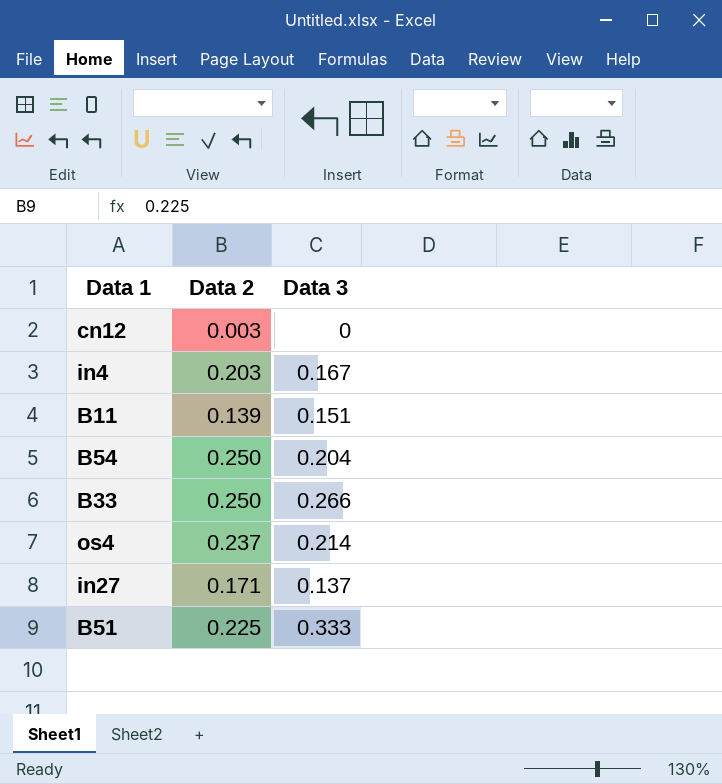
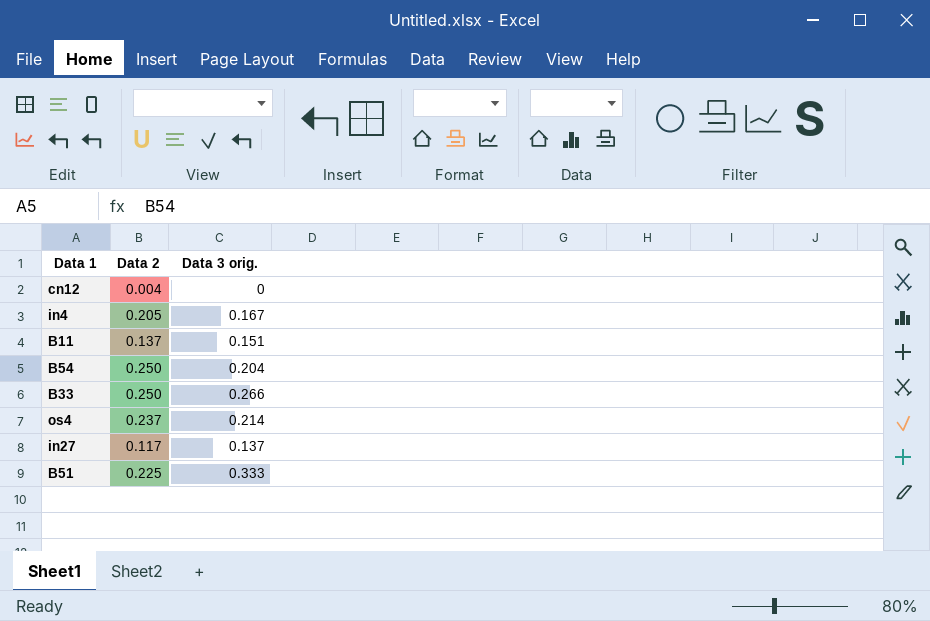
column name: Data 3 -> Data 3 orig.
cn12 | Data 2: 0.003 -> 0.004
in4 | Data 2: 0.203 -> 0.205
B11 | Data 2: 0.139 -> 0.137
in27 | Data 2: 0.171 -> 0.117

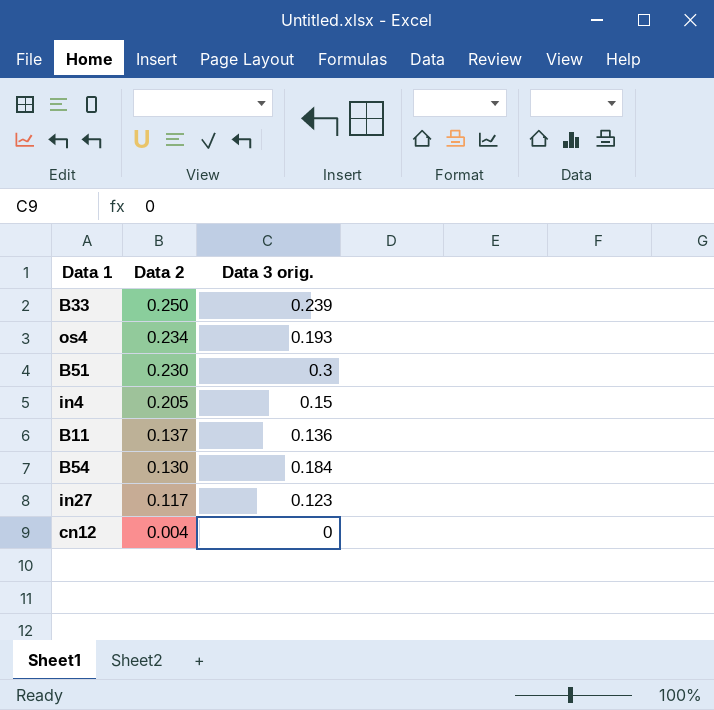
row order: none -> Data 2 descending
B33 | Data 3 orig.: 0.266 -> 0.239
os4 | Data 2: 0.237 -> 0.234
os4 | Data 3 orig.: 0.214 -> 0.193
B51 | Data 2: 0.225 -> 0.230
B51 | Data 3 orig.: 0.333 -> 0.3
in4 | Data 3 orig.: 0.167 -> 0.15
B11 | Data 3 orig.: 0.151 -> 0.136
B54 | Data 2: 0.250 -> 0.130
B54 | Data 3 orig.: 0.204 -> 0.184
in27 | Data 3 orig.: 0.137 -> 0.123

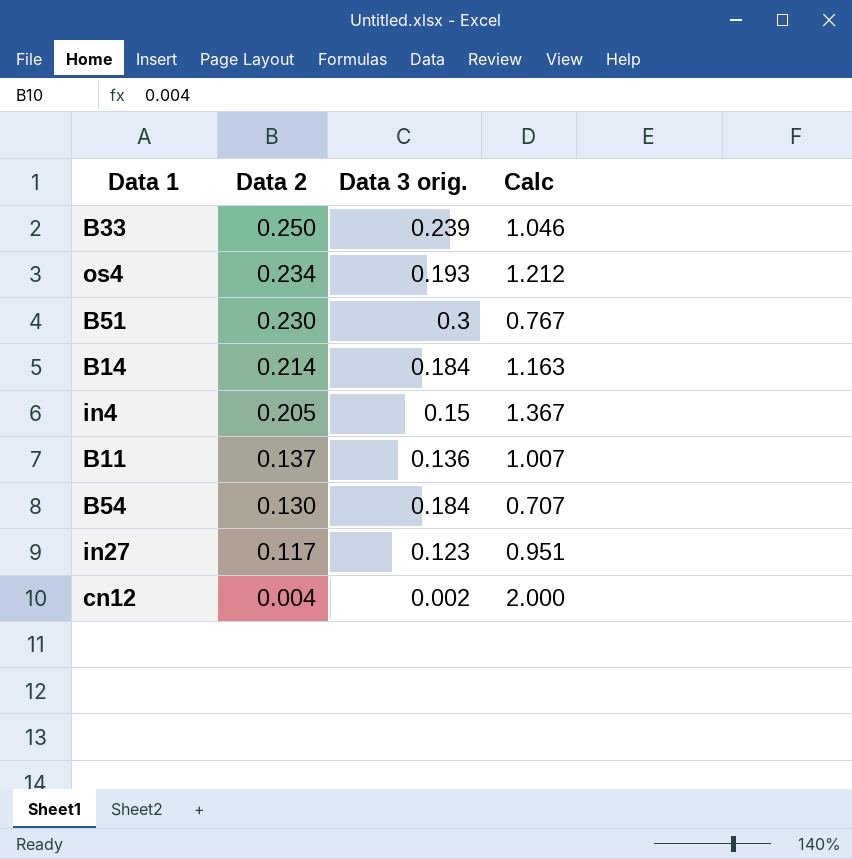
column Calc | formula: none -> [Data 2] / [Data 3 orig.]
row B14: none -> 0.214 | 0.184 | 1.163
cn12 | Data 3 orig.: 0 -> 0.002

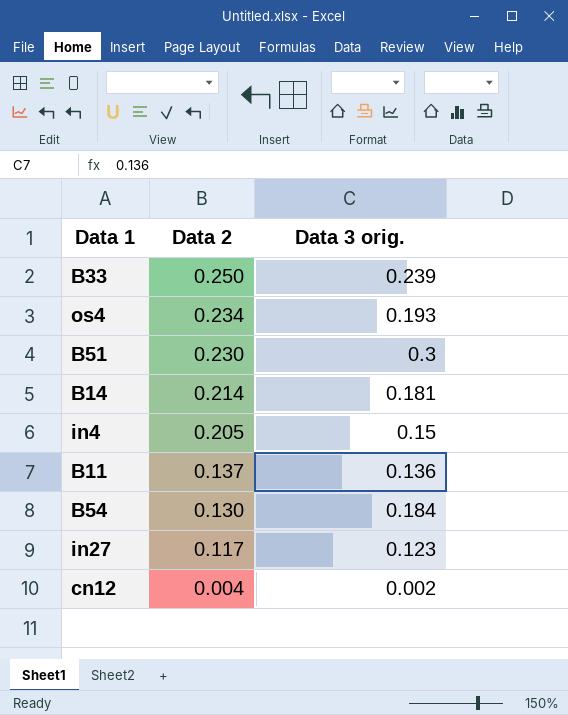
column Calc | formula: [Data 2] / [Data 3 orig.] -> none
B14 | Data 3 orig.: 0.184 -> 0.181

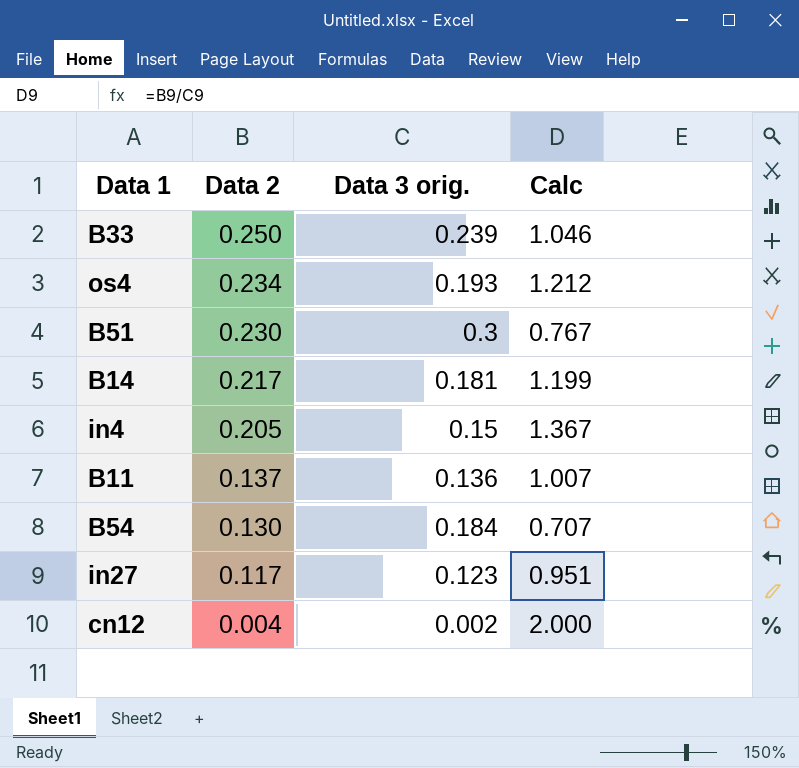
column Calc | formula: none -> [Data 2] / [Data 3 orig.]
B14 | Data 2: 0.214 -> 0.217

